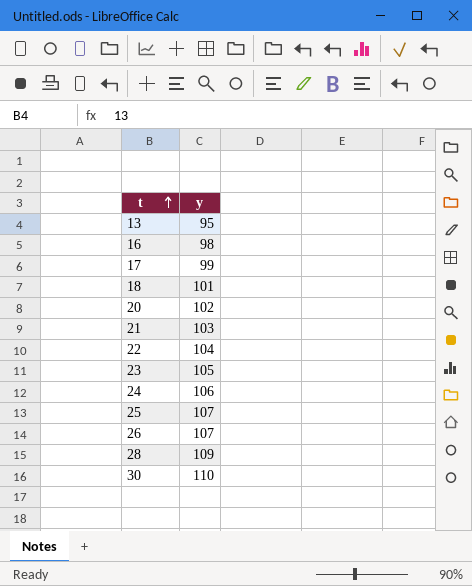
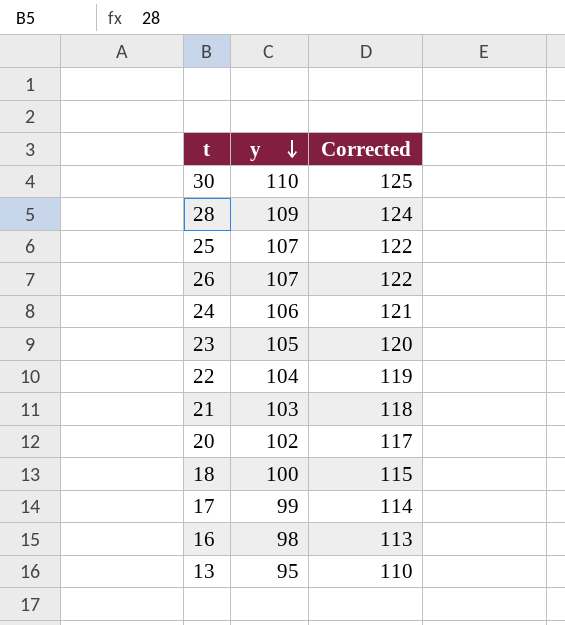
row order: t ascending -> y descending
column Corrected | formula: none -> [y] + 15
18 | y: 101 -> 100

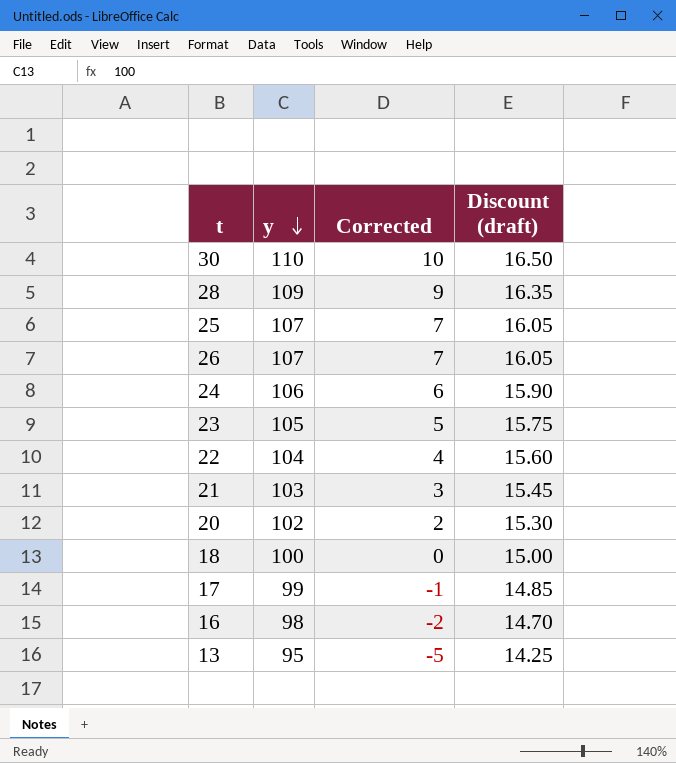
column Corrected | formula: [y] + 15 -> [y] - 100
column Discount (draft) | formula: none -> [y] * 0.15

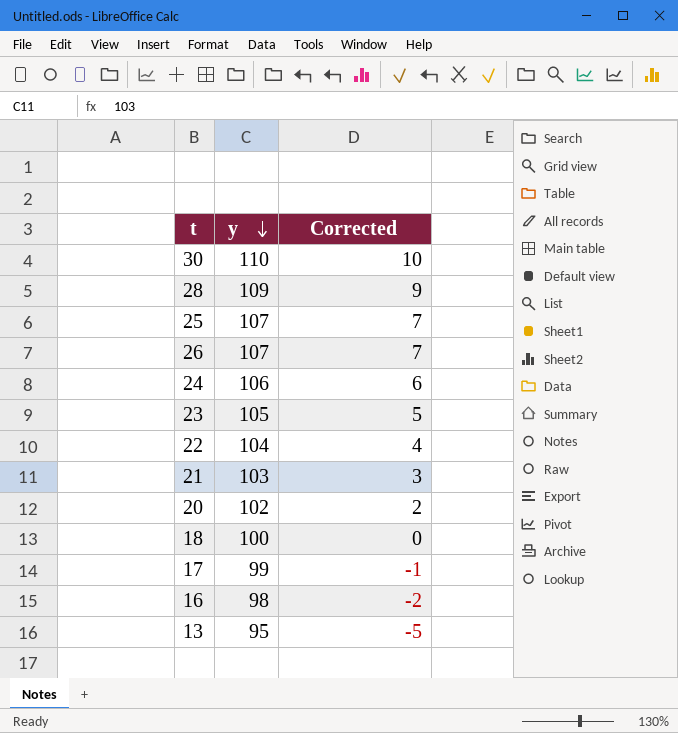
column Discount (draft) | formula: [y] * 0.15 -> none

